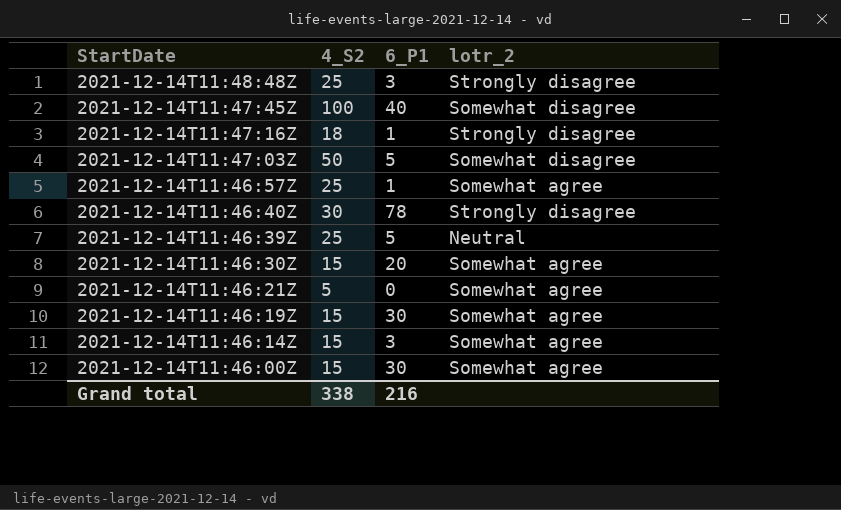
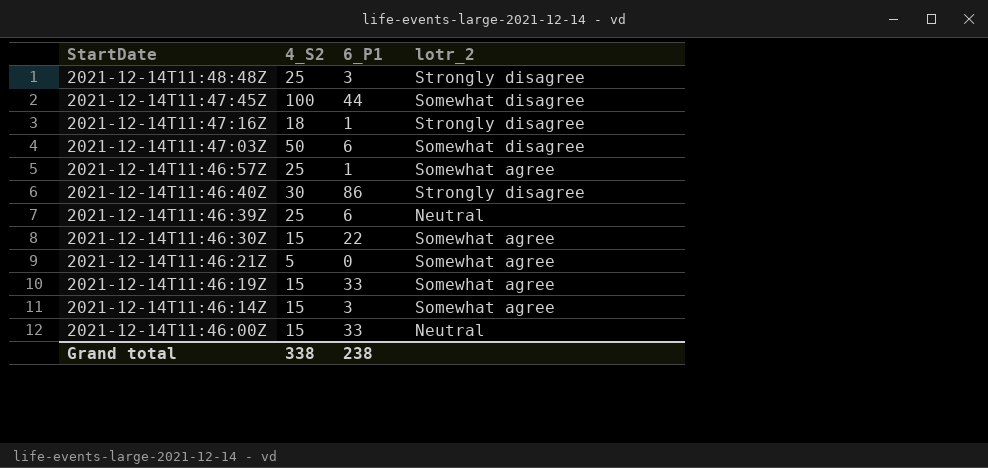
2021-12-14T11:47:45Z | 6_P1: 40 -> 44
2021-12-14T11:47:03Z | 6_P1: 5 -> 6
2021-12-14T11:46:40Z | 6_P1: 78 -> 86
2021-12-14T11:46:39Z | 6_P1: 5 -> 6
2021-12-14T11:46:30Z | 6_P1: 20 -> 22
2021-12-14T11:46:19Z | 6_P1: 30 -> 33
2021-12-14T11:46:00Z | 6_P1: 30 -> 33
2021-12-14T11:46:00Z | lotr_2: Somewhat agree -> Neutral
Grand total | 6_P1: 216 -> 238

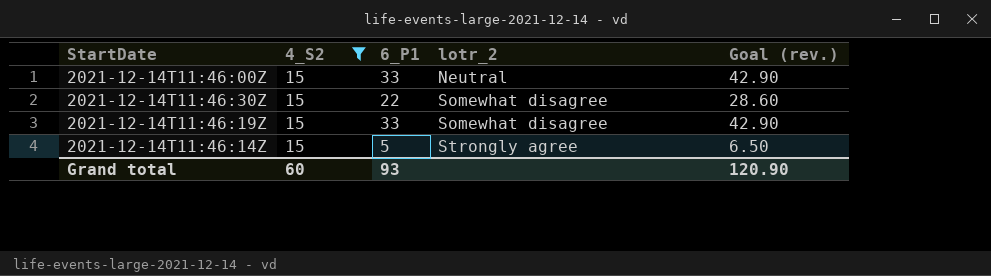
filter: none -> 4_S2 = 15
row order: StartDate descending -> lotr_2 ascending
column Goal (rev.) | formula: none -> [6_P1] * 1.3
2021-12-14T11:46:30Z | lotr_2: Somewhat agree -> Somewhat disagree
2021-12-14T11:46:19Z | lotr_2: Somewhat agree -> Somewhat disagree
2021-12-14T11:46:14Z | 6_P1: 3 -> 5
2021-12-14T11:46:14Z | lotr_2: Somewhat agree -> Strongly agree
Grand total | 4_S2: 338 -> 60
Grand total | 6_P1: 238 -> 93

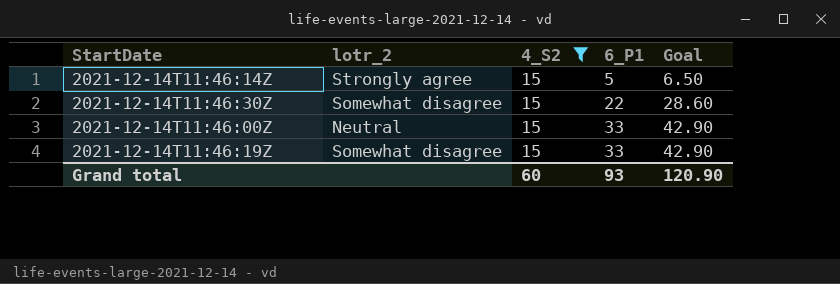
row order: lotr_2 ascending -> 6_P1 ascending
column lotr_2 | position: 4 -> 2
column name: Goal (rev.) -> Goal

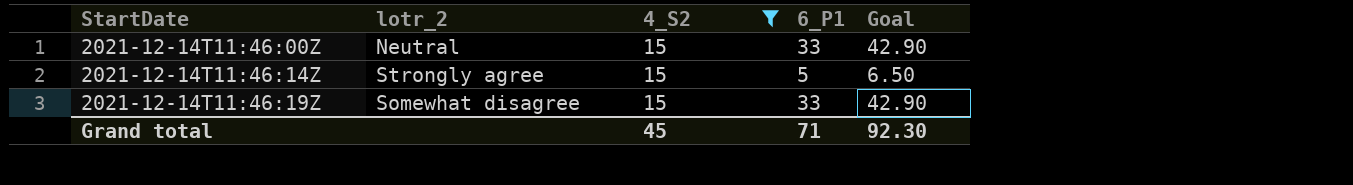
row order: 6_P1 ascending -> StartDate ascending
row 2021-12-14T11:46:30Z: Somewhat disagree | 15 | 22 | 28.60 -> none
Grand total | 4_S2: 60 -> 45
Grand total | 6_P1: 93 -> 71
Grand total | Goal: 120.90 -> 92.30

